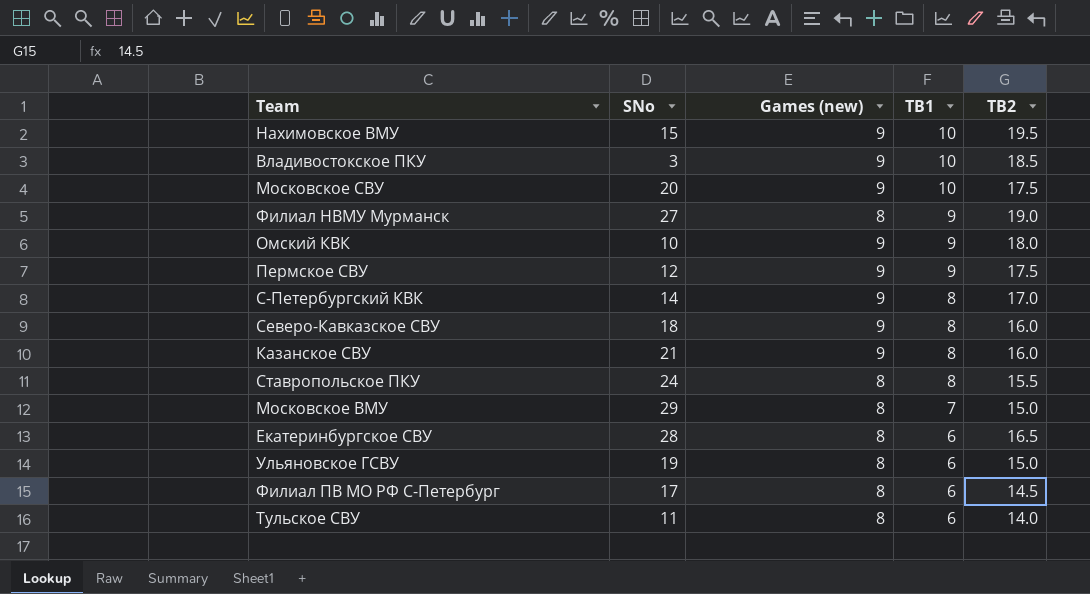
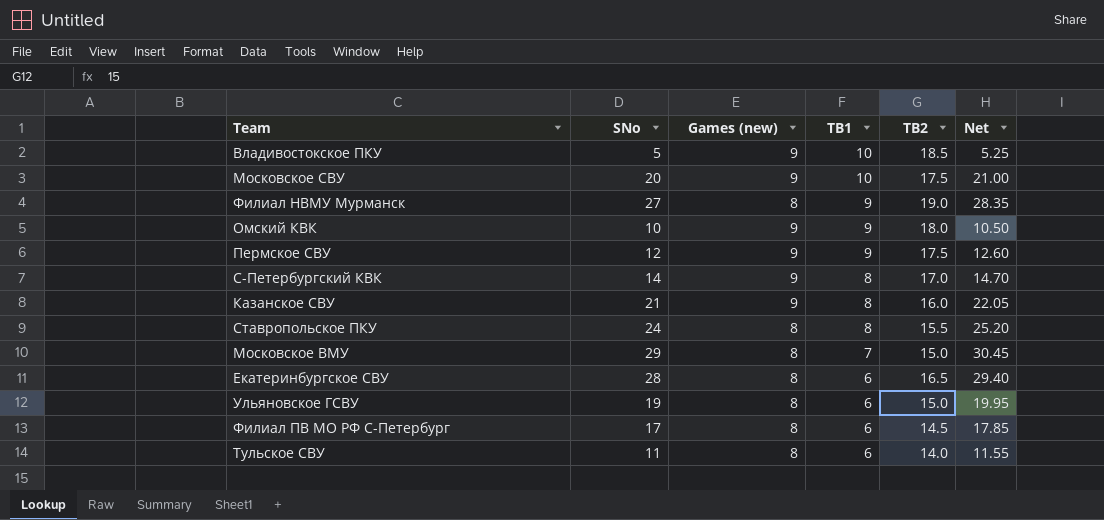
column Net | formula: none -> [SNo] * 1.05
row Нахимовское ВМУ: 15 | 9 | 10 | 19.5 -> none
row Северо-Кавказское СВУ: 18 | 9 | 8 | 16.0 -> none
Владивостокское ПКУ | SNo: 3 -> 5

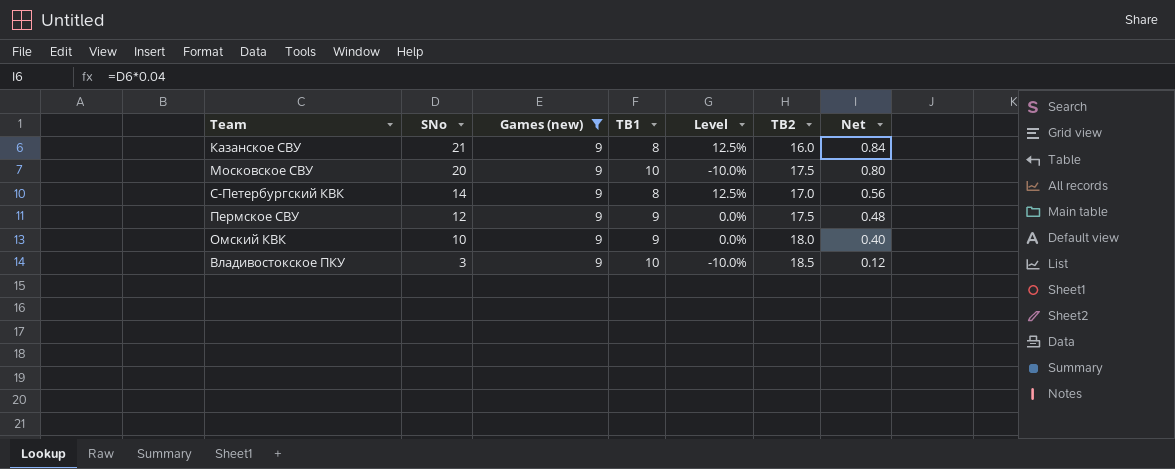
filter: none -> Games (new) = 9
row order: TB1 descending -> SNo descending
column Level | formula: none -> ([Games (new)] - [TB1]) / [TB1]
column Net | formula: [SNo] * 1.05 -> [SNo] * 0.04
Владивостокское ПКУ | SNo: 5 -> 3

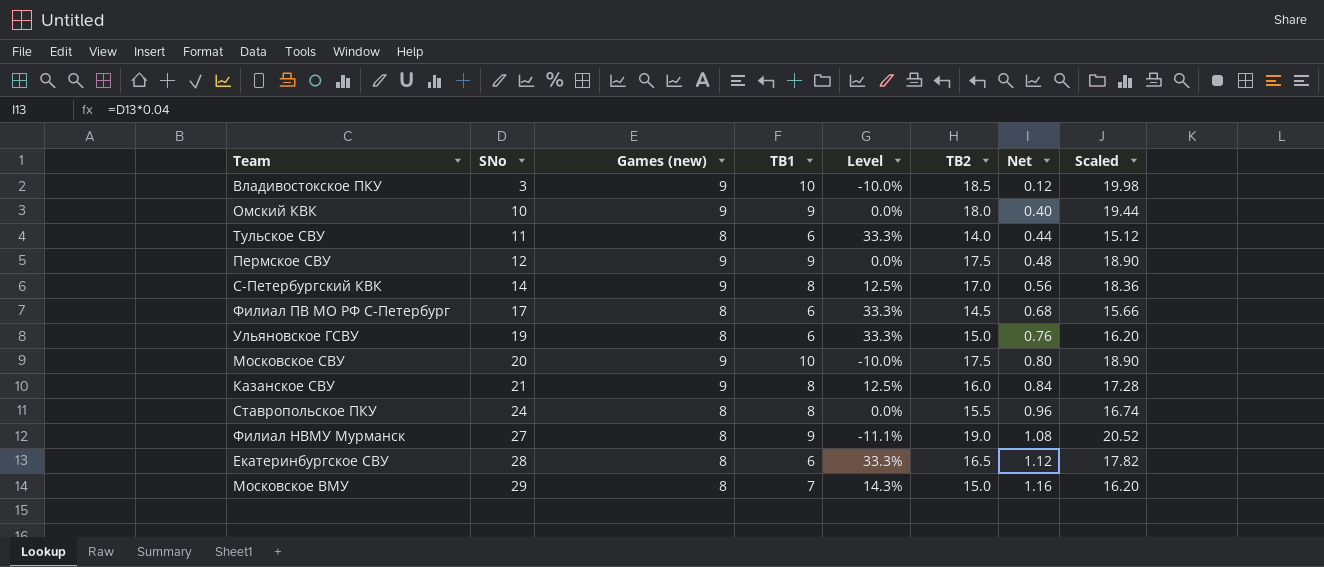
filter: Games (new) = 9 -> none
row order: SNo descending -> SNo ascending
column Scaled | formula: none -> [TB2] * 1.08

